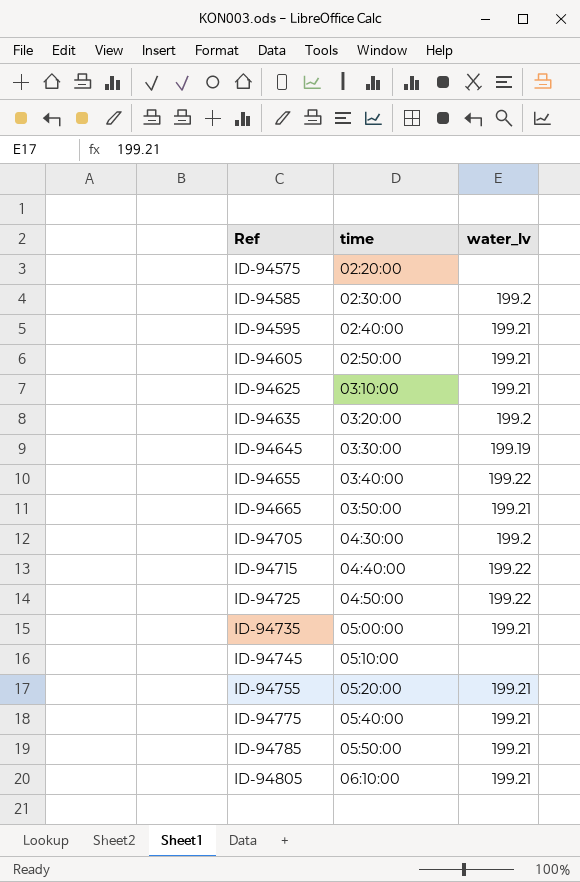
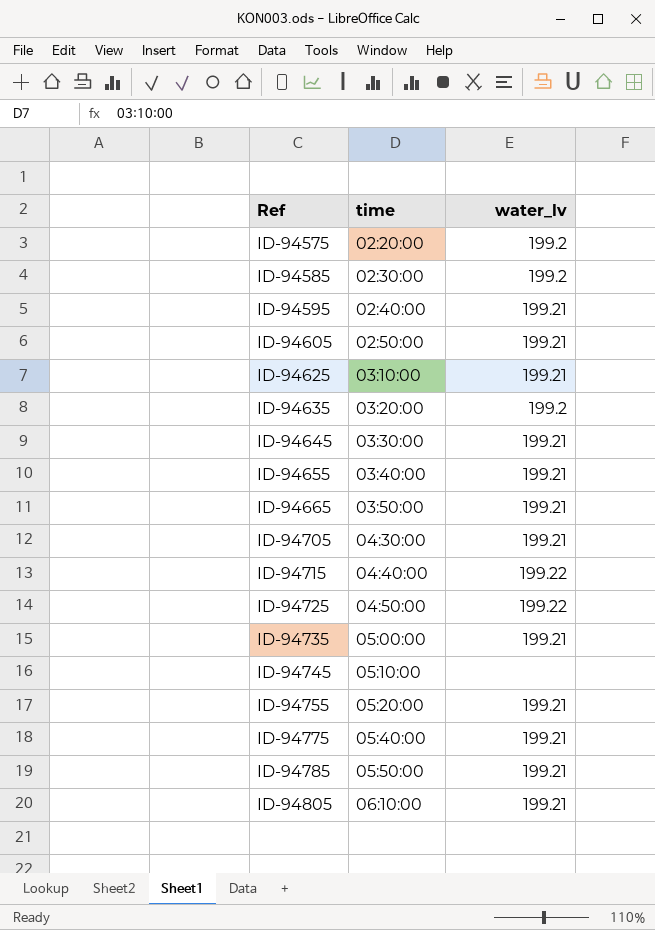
ID-94575 | water_lv: none -> 199.2
ID-94645 | water_lv: 199.19 -> 199.21
ID-94655 | water_lv: 199.22 -> 199.21
ID-94705 | water_lv: 199.2 -> 199.21

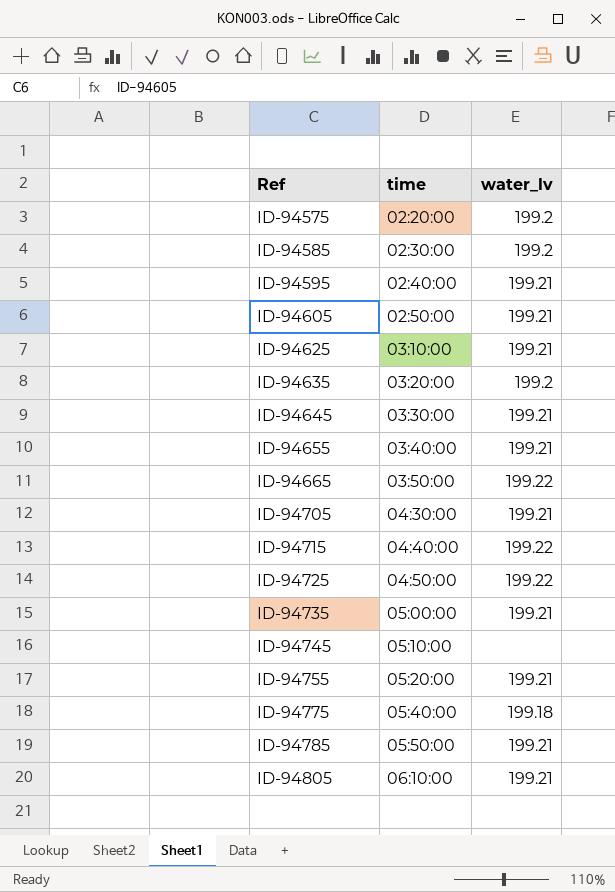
ID-94665 | water_lv: 199.21 -> 199.22
ID-94775 | water_lv: 199.21 -> 199.18

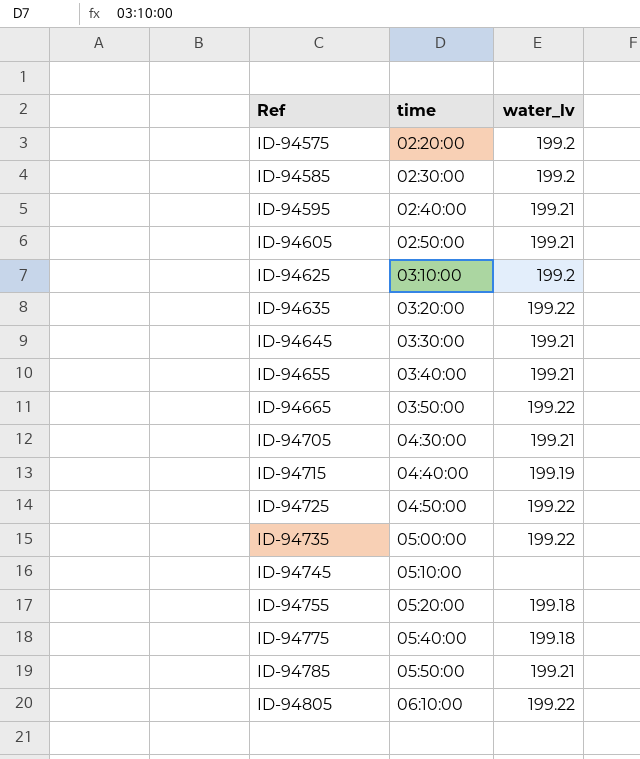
ID-94625 | water_lv: 199.21 -> 199.2
ID-94635 | water_lv: 199.2 -> 199.22
ID-94715 | water_lv: 199.22 -> 199.19
ID-94735 | water_lv: 199.21 -> 199.22
ID-94755 | water_lv: 199.21 -> 199.18
ID-94805 | water_lv: 199.21 -> 199.22

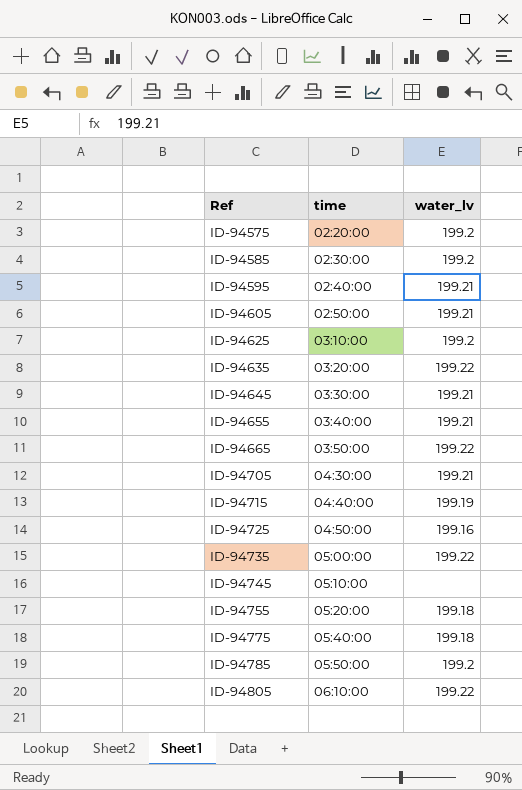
ID-94725 | water_lv: 199.22 -> 199.16
ID-94785 | water_lv: 199.21 -> 199.2

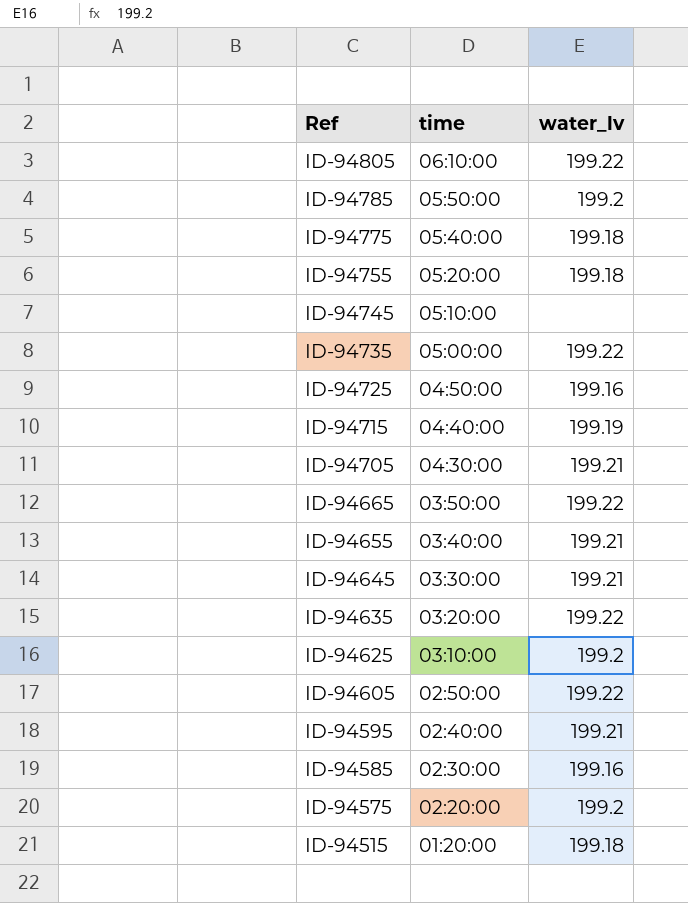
row order: Ref ascending -> Ref descending
ID-94605 | water_lv: 199.21 -> 199.22
ID-94585 | water_lv: 199.2 -> 199.16
row ID-94515: none -> 01:20:00 | 199.18

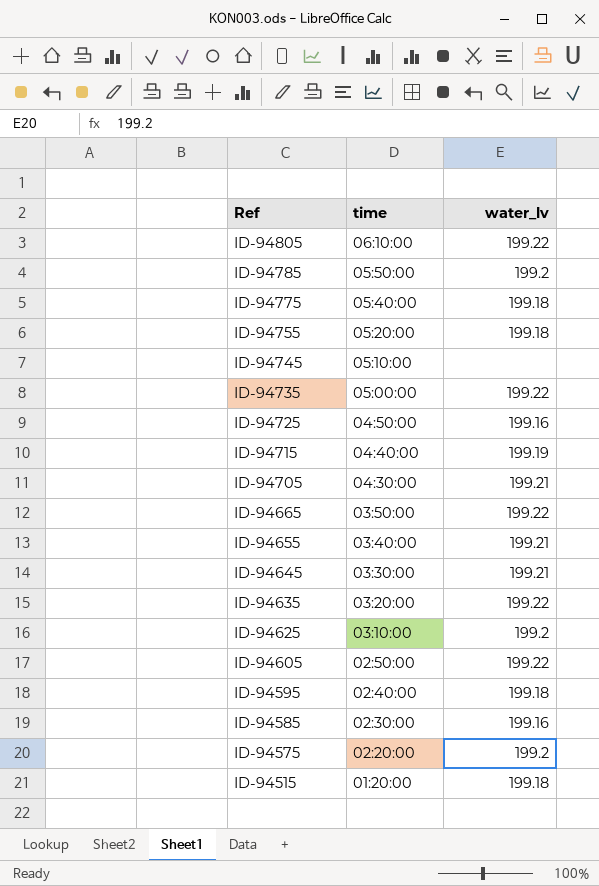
ID-94595 | water_lv: 199.21 -> 199.18

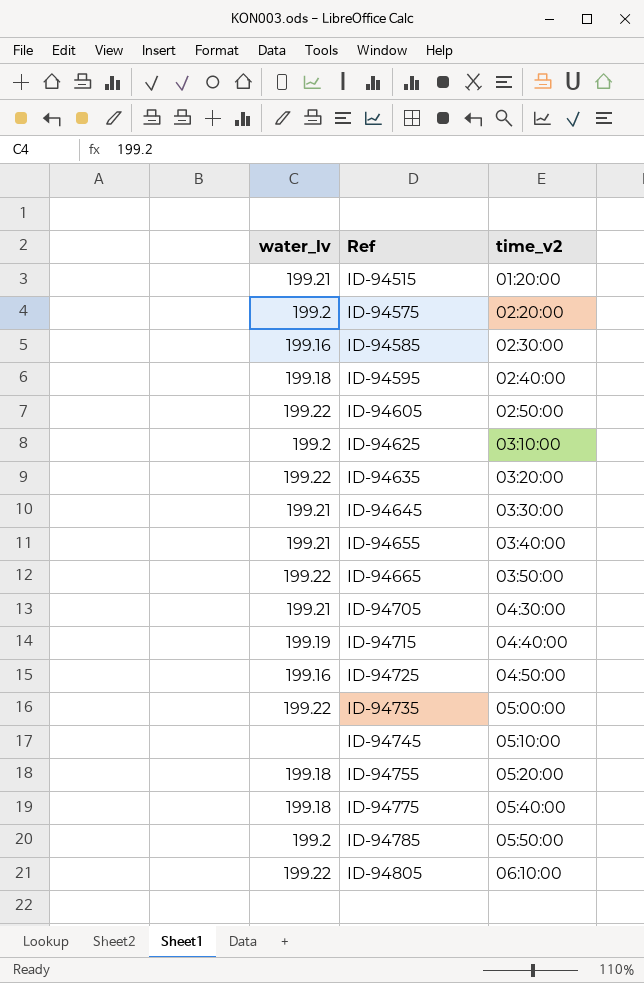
row order: Ref descending -> Ref ascending
column water_lv | position: 3 -> 1
column name: time -> time_v2
ID-94515 | water_lv: 199.18 -> 199.21

